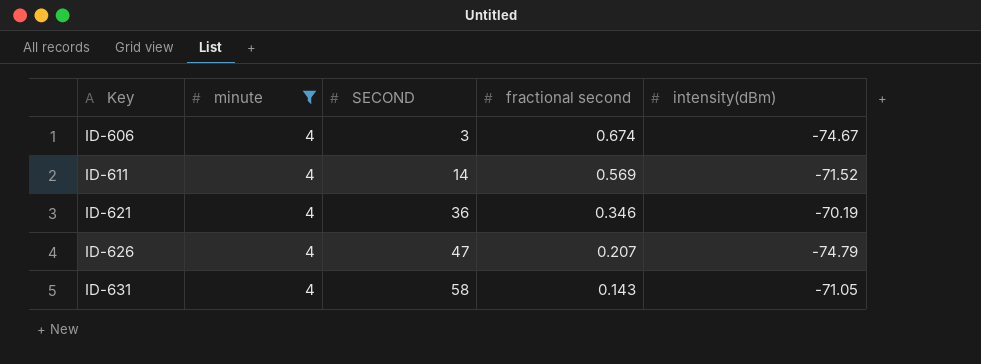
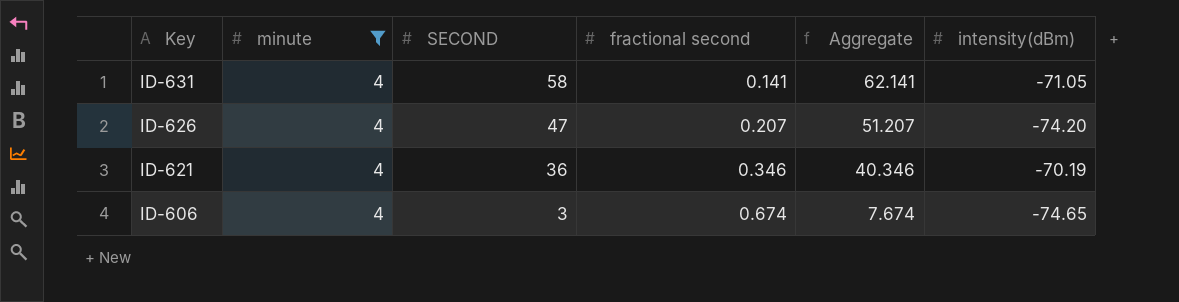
row order: Key ascending -> Key descending
column Aggregate | formula: none -> [minute] + [SECOND] + [fractional second]
row ID-611: 4 | 14 | 0.569 | -71.52 -> none
ID-631 | fractional second: 0.143 -> 0.141
ID-626 | intensity(dBm): -74.79 -> -74.20
ID-606 | intensity(dBm): -74.67 -> -74.65

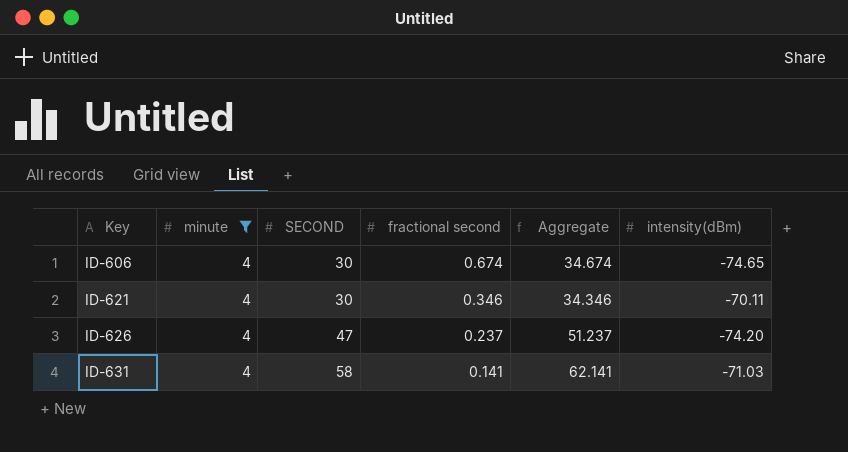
row order: Key descending -> Key ascending
ID-606 | SECOND: 3 -> 30
ID-606 | Aggregate: 7.674 -> 34.674
ID-621 | SECOND: 36 -> 30
ID-621 | Aggregate: 40.346 -> 34.346
ID-621 | intensity(dBm): -70.19 -> -70.11
ID-626 | fractional second: 0.207 -> 0.237
ID-626 | Aggregate: 51.207 -> 51.237
ID-631 | intensity(dBm): -71.05 -> -71.03

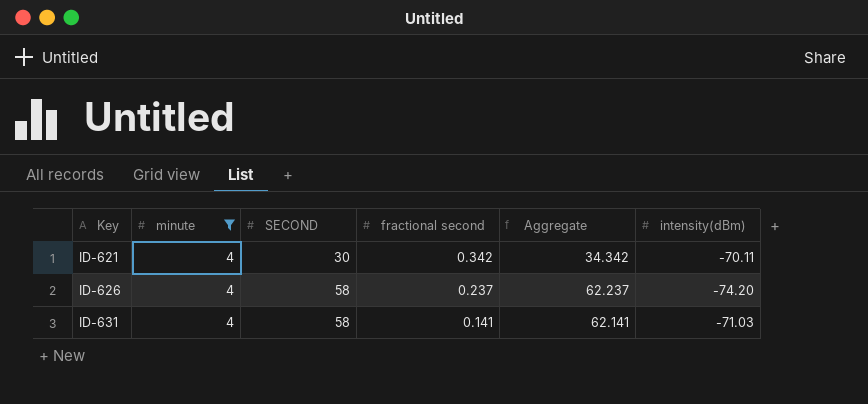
row ID-606: 4 | 30 | 0.674 | 34.674 | -74.65 -> none
ID-621 | fractional second: 0.346 -> 0.342
ID-621 | Aggregate: 34.346 -> 34.342
ID-626 | SECOND: 47 -> 58
ID-626 | Aggregate: 51.237 -> 62.237

